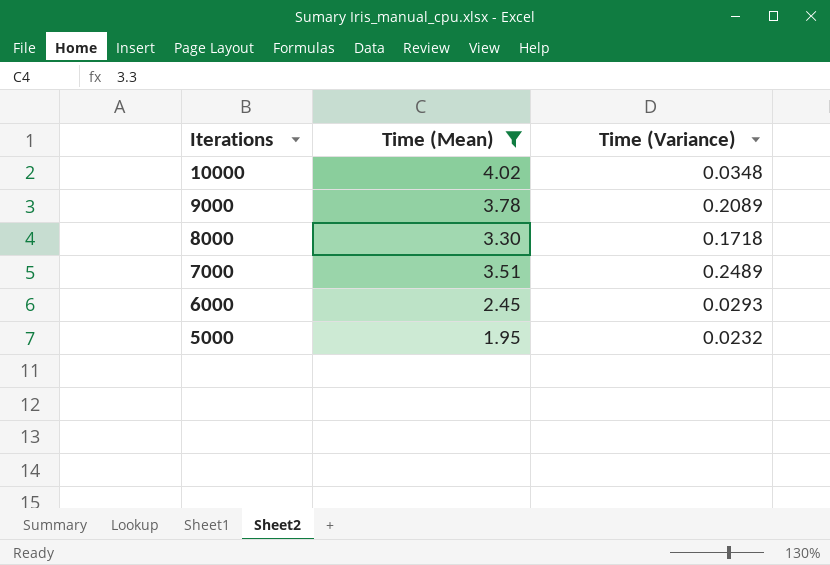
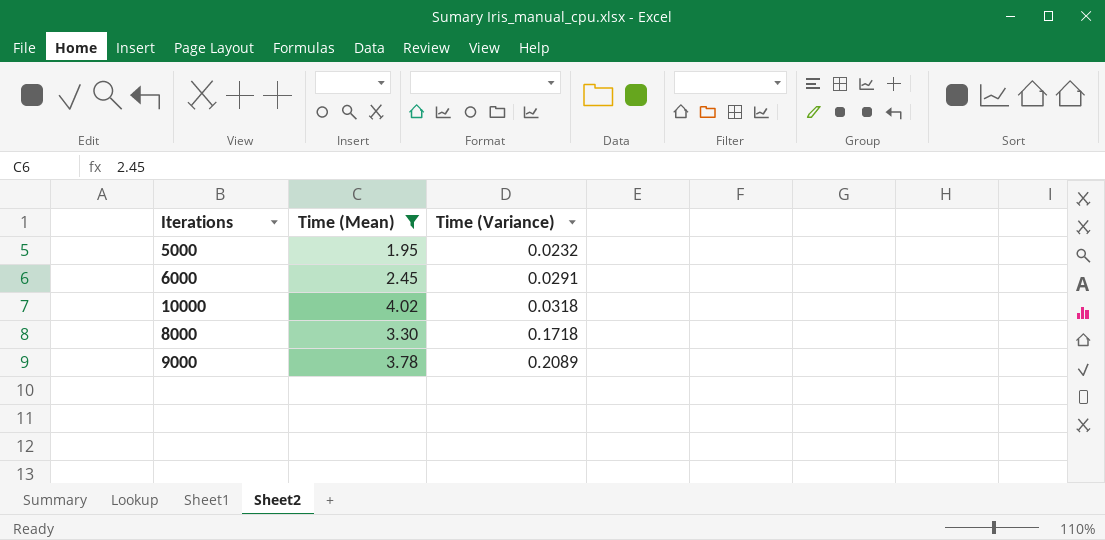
row order: Iterations descending -> Time (Variance) ascending
row 7000: 3.51 | 0.2489 -> none
6000 | Time (Variance): 0.0293 -> 0.0291
10000 | Time (Variance): 0.0348 -> 0.0318

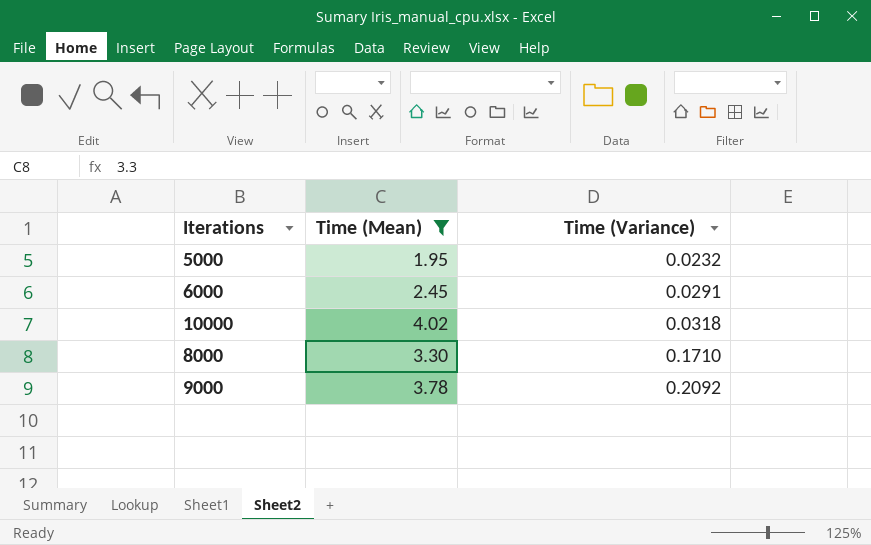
8000 | Time (Variance): 0.1718 -> 0.1710
9000 | Time (Variance): 0.2089 -> 0.2092

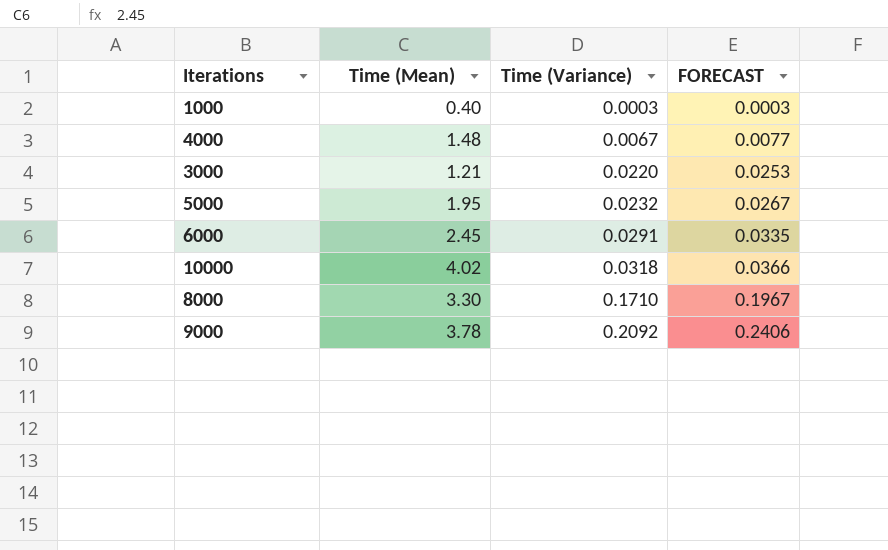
filter: Time (Mean) >= 1.95 -> none
column FORECAST | formula: none -> [Time (Variance)] * 1.15

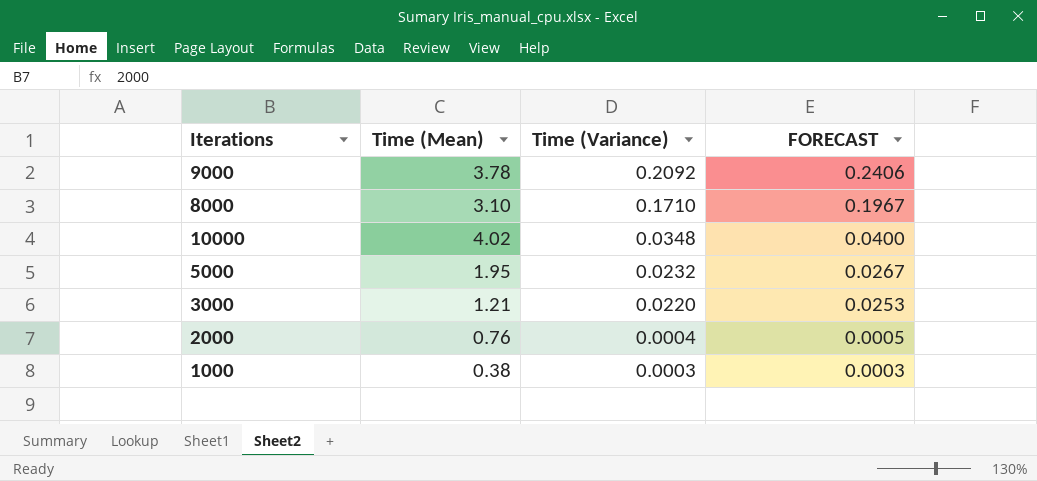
row order: Time (Variance) ascending -> Time (Variance) descending
row 4000: 1.48 | 0.0067 | 0.0077 -> none
row 6000: 2.45 | 0.0291 | 0.0335 -> none
8000 | Time (Mean): 3.30 -> 3.10
10000 | Time (Variance): 0.0318 -> 0.0348
10000 | FORECAST: 0.0366 -> 0.0400
row 2000: none -> 0.76 | 0.0004 | 0.0005
1000 | Time (Mean): 0.40 -> 0.38

